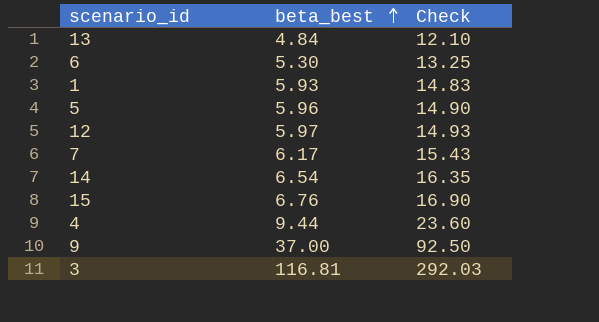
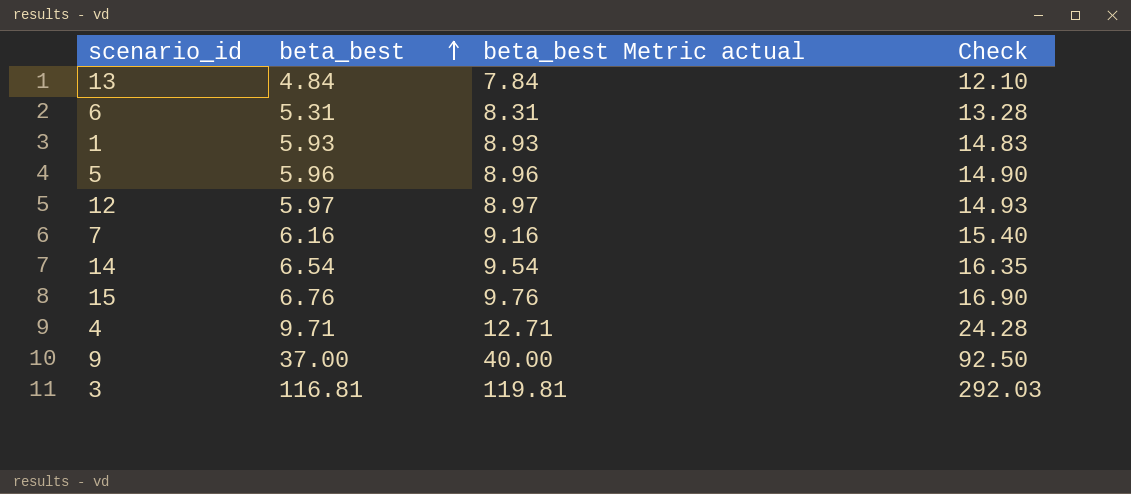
column beta_best Metric actual | formula: none -> [beta_best] + 3
6 | beta_best: 5.30 -> 5.31
6 | Check: 13.25 -> 13.28
7 | beta_best: 6.17 -> 6.16
7 | Check: 15.43 -> 15.40
4 | beta_best: 9.44 -> 9.71
4 | Check: 23.60 -> 24.28

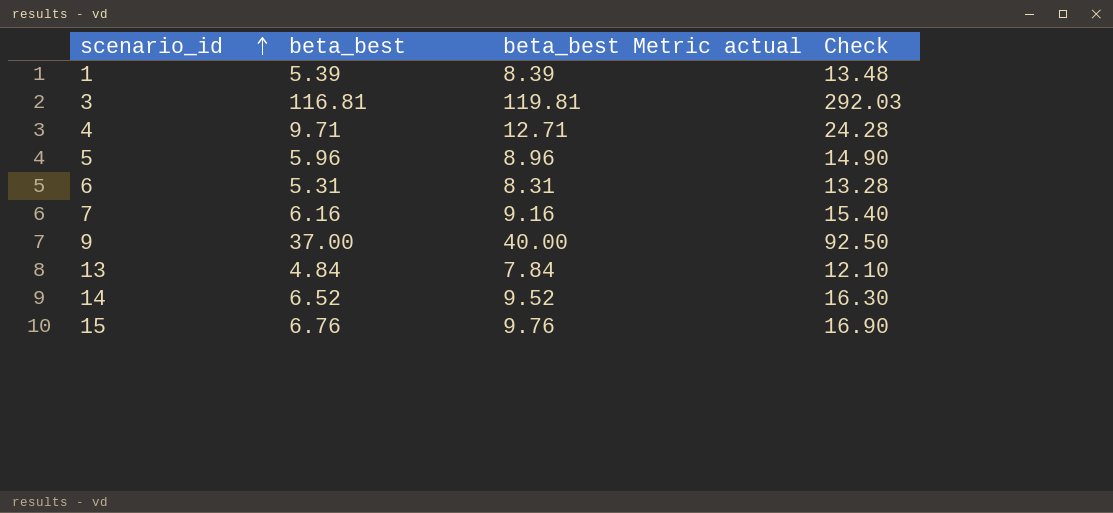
row order: beta_best ascending -> scenario_id ascending
row 12: 5.97 | 8.97 | 14.93 -> none
1 | beta_best: 5.93 -> 5.39
1 | beta_best Metric actual: 8.93 -> 8.39
1 | Check: 14.83 -> 13.48
14 | beta_best: 6.54 -> 6.52
14 | beta_best Metric actual: 9.54 -> 9.52
14 | Check: 16.35 -> 16.30

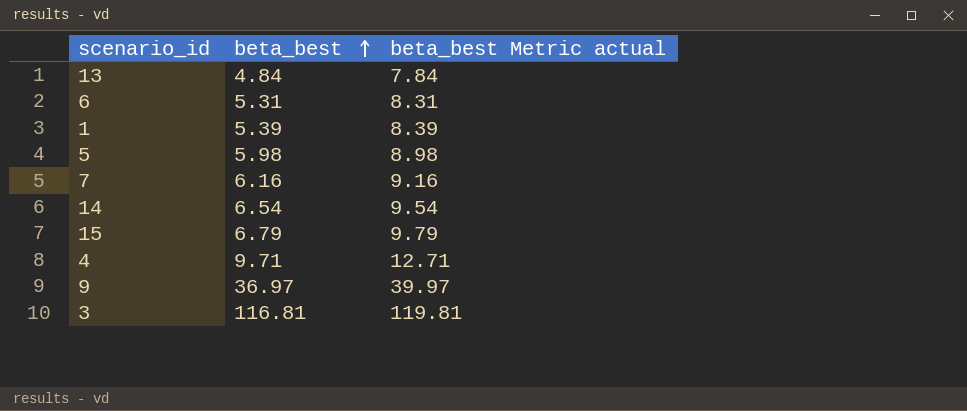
row order: scenario_id ascending -> beta_best ascending
column Check | formula: [beta_best] * 2.5 -> none
5 | beta_best: 5.96 -> 5.98
5 | beta_best Metric actual: 8.96 -> 8.98
14 | beta_best: 6.52 -> 6.54
14 | beta_best Metric actual: 9.52 -> 9.54
15 | beta_best: 6.76 -> 6.79
15 | beta_best Metric actual: 9.76 -> 9.79
9 | beta_best: 37.00 -> 36.97
9 | beta_best Metric actual: 40.00 -> 39.97

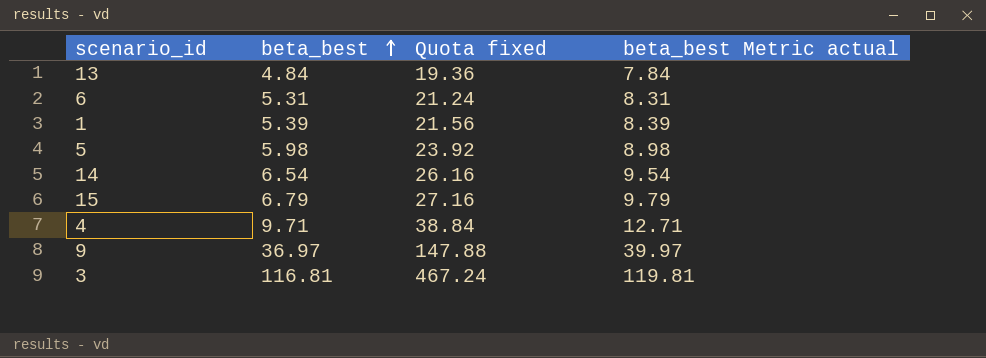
column Quota fixed | formula: none -> [beta_best] * 4
row 7: 6.16 | 9.16 -> none

